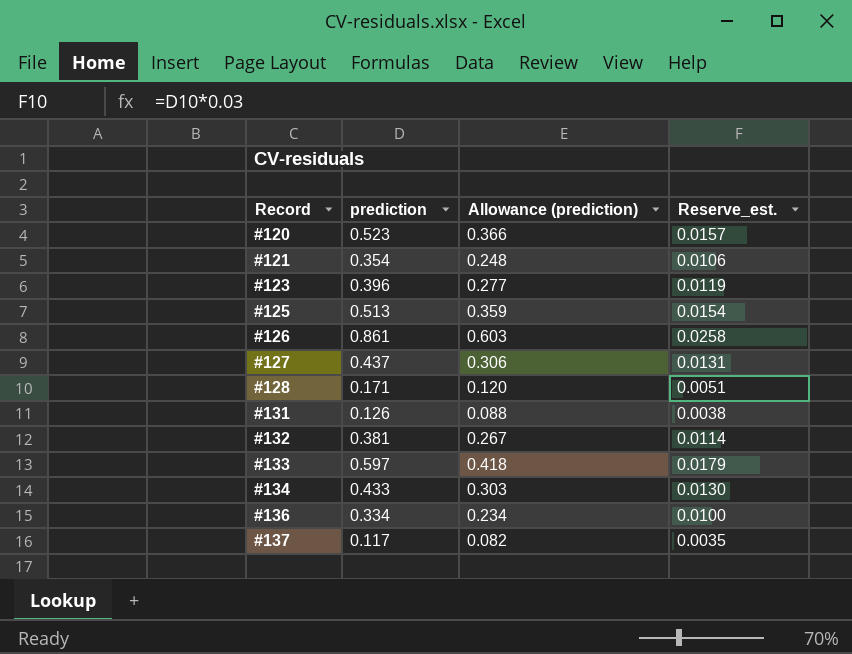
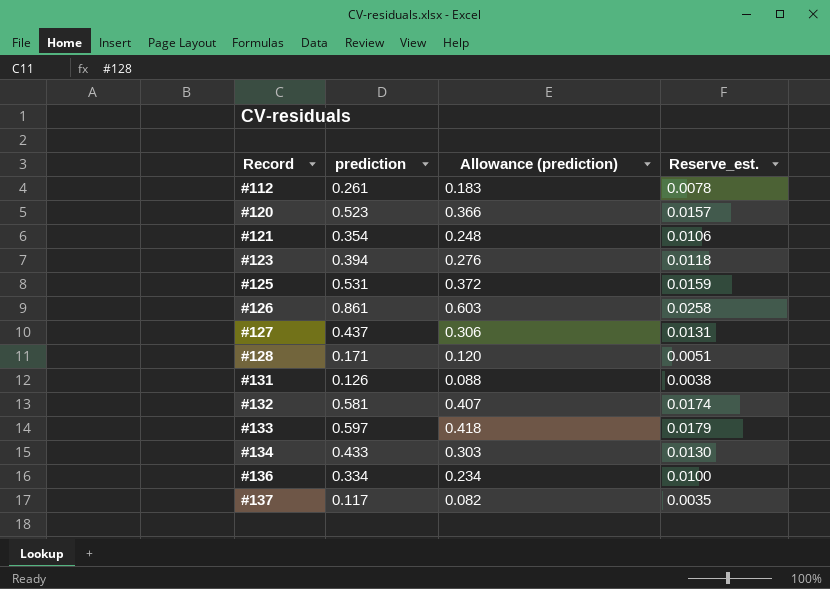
row #112: none -> 0.261 | 0.183 | 0.0078
#123 | prediction: 0.396 -> 0.394
#123 | Allowance (prediction): 0.277 -> 0.276
#123 | Reserve_est.: 0.0119 -> 0.0118
#125 | prediction: 0.513 -> 0.531
#125 | Allowance (prediction): 0.359 -> 0.372
#125 | Reserve_est.: 0.0154 -> 0.0159
#132 | prediction: 0.381 -> 0.581
#132 | Allowance (prediction): 0.267 -> 0.407
#132 | Reserve_est.: 0.0114 -> 0.0174

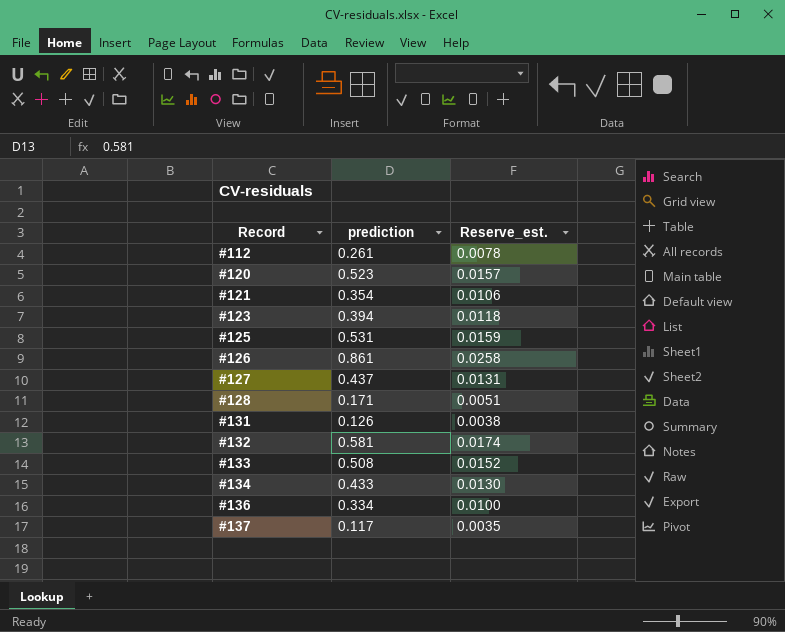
column Allowance (prediction) | formula: [prediction] * 0.7 -> none
#133 | prediction: 0.597 -> 0.508
#133 | Reserve_est.: 0.0179 -> 0.0152

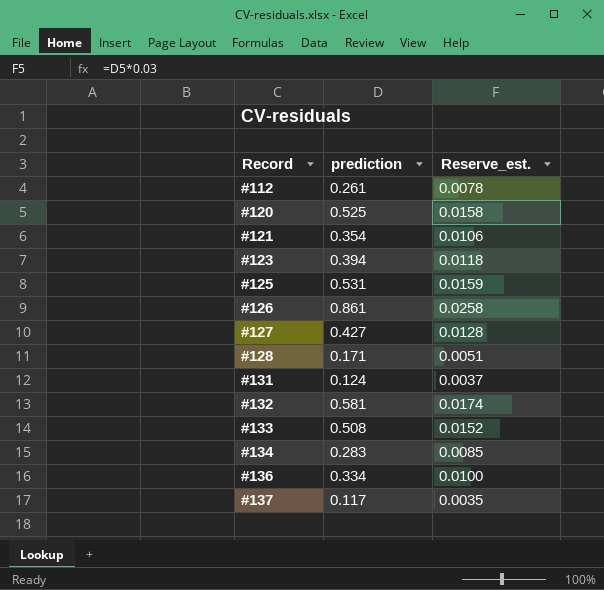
#120 | prediction: 0.523 -> 0.525
#120 | Reserve_est.: 0.0157 -> 0.0158
#127 | prediction: 0.437 -> 0.427
#127 | Reserve_est.: 0.0131 -> 0.0128
#131 | prediction: 0.126 -> 0.124
#131 | Reserve_est.: 0.0038 -> 0.0037
#134 | prediction: 0.433 -> 0.283
#134 | Reserve_est.: 0.0130 -> 0.0085

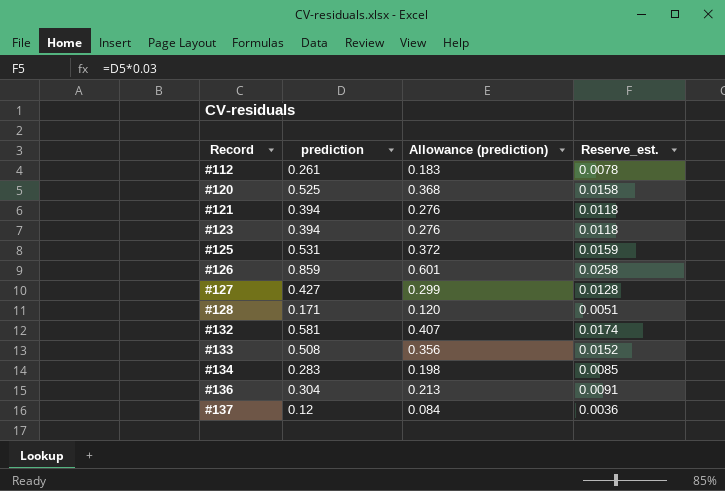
column Allowance (prediction) | formula: none -> [prediction] * 0.7
row #131: 0.124 | 0.0037 -> none
#121 | prediction: 0.354 -> 0.394
#121 | Reserve_est.: 0.0106 -> 0.0118
#126 | prediction: 0.861 -> 0.859
#136 | prediction: 0.334 -> 0.304
#136 | Reserve_est.: 0.0100 -> 0.0091
#137 | prediction: 0.117 -> 0.12
#137 | Reserve_est.: 0.0035 -> 0.0036

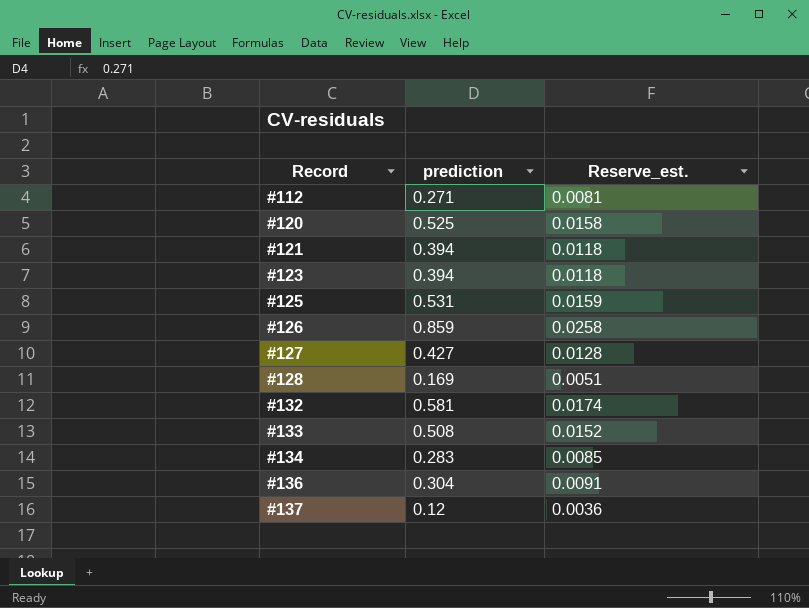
column Allowance (prediction) | formula: [prediction] * 0.7 -> none
#112 | prediction: 0.261 -> 0.271
#112 | Reserve_est.: 0.0078 -> 0.0081
#128 | prediction: 0.171 -> 0.169

